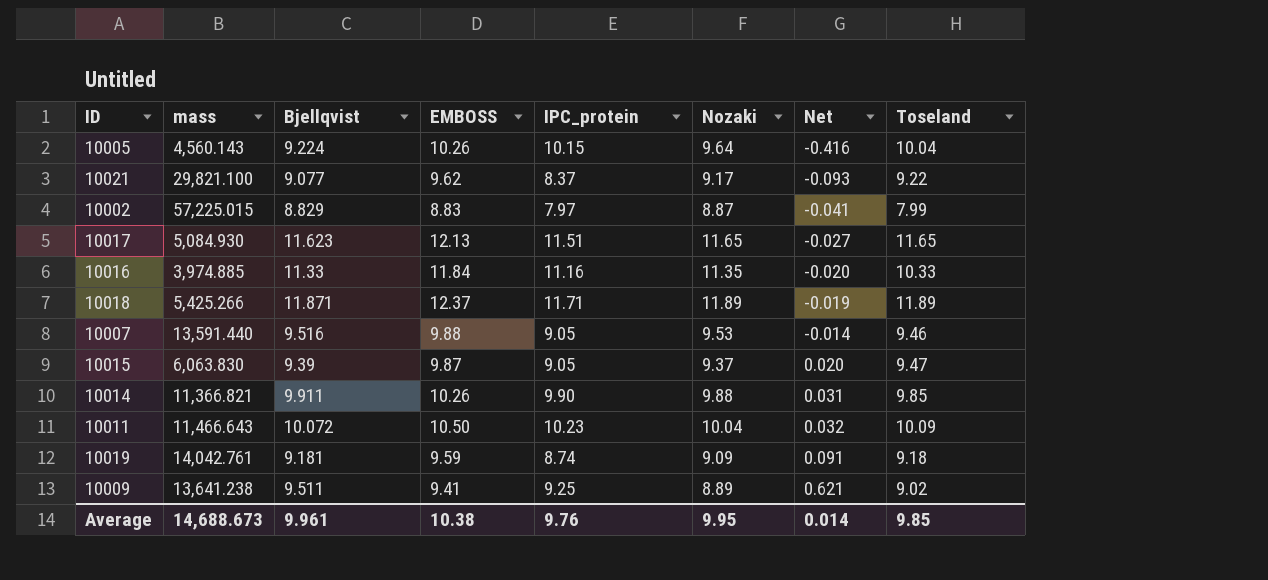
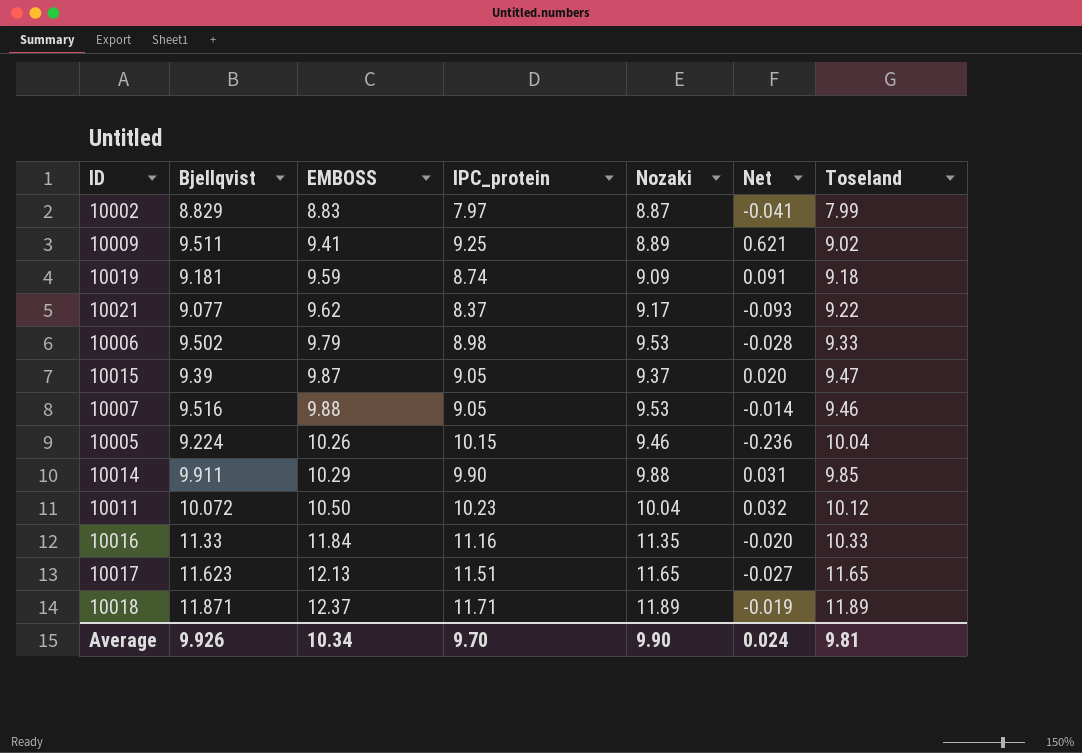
row order: Net ascending -> EMBOSS ascending
column mass | position: 2 -> none
row 10006: none -> 9.502 | 9.79 | 8.98 | 9.53 | -0.028 | 9.33
10005 | Nozaki: 9.64 -> 9.46
10005 | Net: -0.416 -> -0.236
10014 | EMBOSS: 10.26 -> 10.29
10011 | Toseland: 10.09 -> 10.12
Average | Bjellqvist: 9.961 -> 9.926
Average | EMBOSS: 10.38 -> 10.34
Average | IPC_protein: 9.76 -> 9.70
Average | Nozaki: 9.95 -> 9.90
Average | Net: 0.014 -> 0.024
Average | Toseland: 9.85 -> 9.81

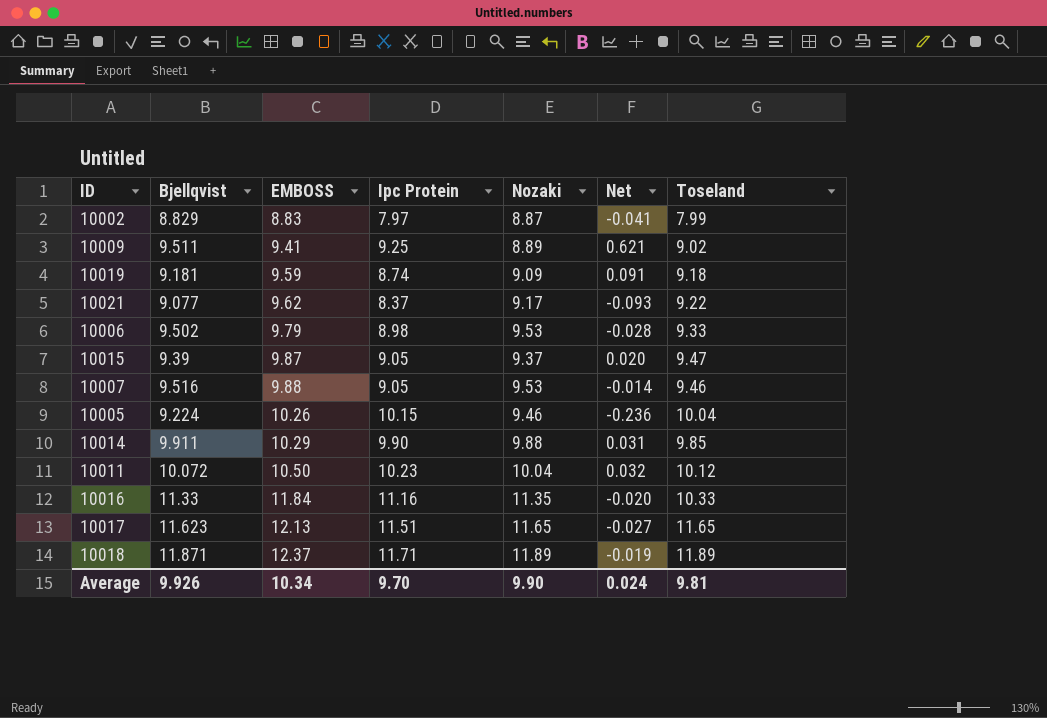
column name: IPC_protein -> Ipc Protein

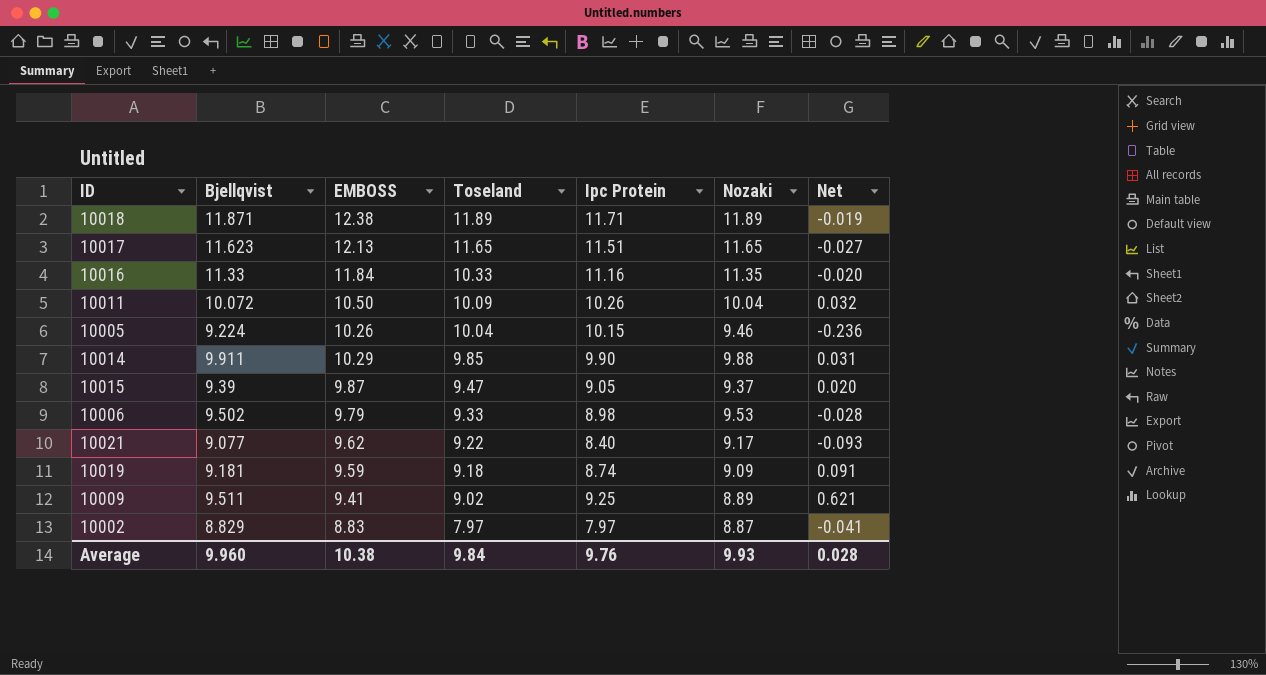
row order: EMBOSS ascending -> Toseland descending
column Toseland | position: 7 -> 4
row 10007: 9.516 | 9.88 | 9.05 | 9.53 | -0.014 | 9.46 -> none
10018 | EMBOSS: 12.37 -> 12.38
10011 | Toseland: 10.12 -> 10.09
10011 | Ipc Protein: 10.23 -> 10.26
10021 | Ipc Protein: 8.37 -> 8.40
10002 | Toseland: 7.99 -> 7.97
Average | Bjellqvist: 9.926 -> 9.960
Average | EMBOSS: 10.34 -> 10.38
Average | Toseland: 9.81 -> 9.84
Average | Ipc Protein: 9.70 -> 9.76
Average | Nozaki: 9.90 -> 9.93
Average | Net: 0.024 -> 0.028

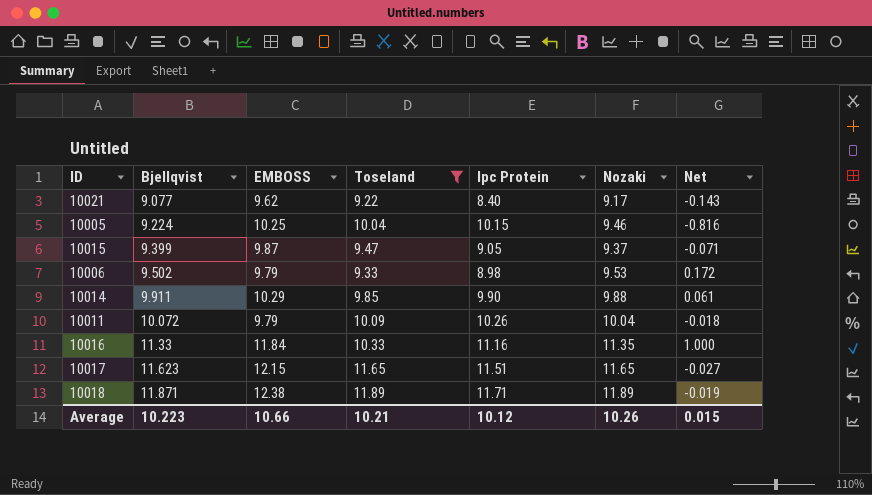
filter: none -> Toseland >= 9.22
row order: Toseland descending -> Bjellqvist ascending
column Net | formula: [Bjellqvist] - [Nozaki] -> [Bjellqvist] - [Toseland]
10005 | EMBOSS: 10.26 -> 10.25
10015 | Bjellqvist: 9.39 -> 9.399
10011 | EMBOSS: 10.50 -> 9.79
10017 | EMBOSS: 12.13 -> 12.15
Average | Bjellqvist: 9.960 -> 10.223
Average | EMBOSS: 10.38 -> 10.66
Average | Toseland: 9.84 -> 10.21
Average | Ipc Protein: 9.76 -> 10.12
Average | Nozaki: 9.93 -> 10.26
Average | Net: 0.028 -> 0.015

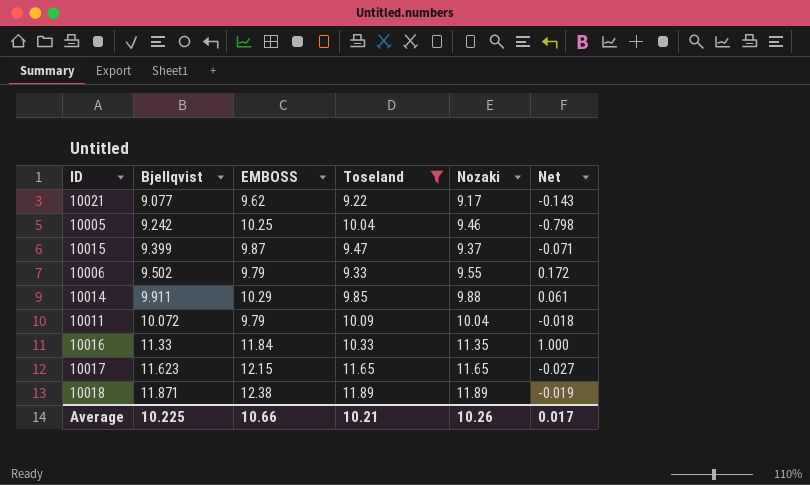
column Ipc Protein | position: 5 -> none
10005 | Bjellqvist: 9.224 -> 9.242
10005 | Net: -0.816 -> -0.798
10006 | Nozaki: 9.53 -> 9.55
Average | Bjellqvist: 10.223 -> 10.225
Average | Net: 0.015 -> 0.017

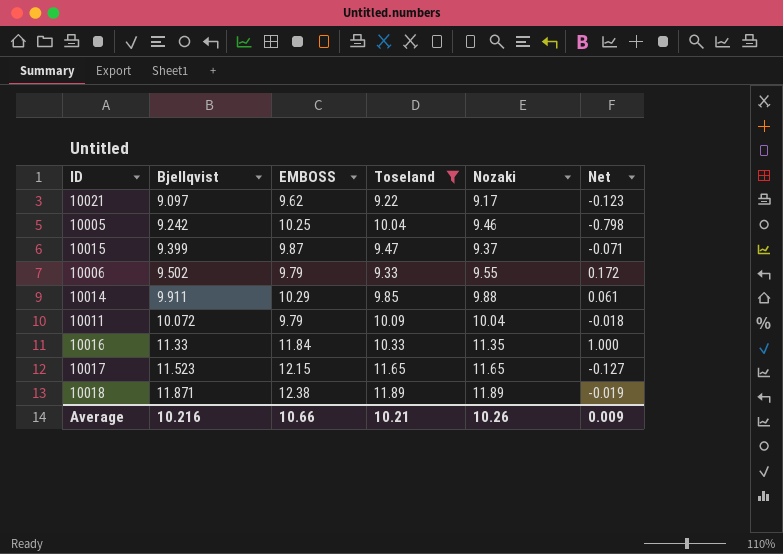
10021 | Bjellqvist: 9.077 -> 9.097
10021 | Net: -0.143 -> -0.123
10017 | Bjellqvist: 11.623 -> 11.523
10017 | Net: -0.027 -> -0.127
Average | Bjellqvist: 10.225 -> 10.216
Average | Net: 0.017 -> 0.009

